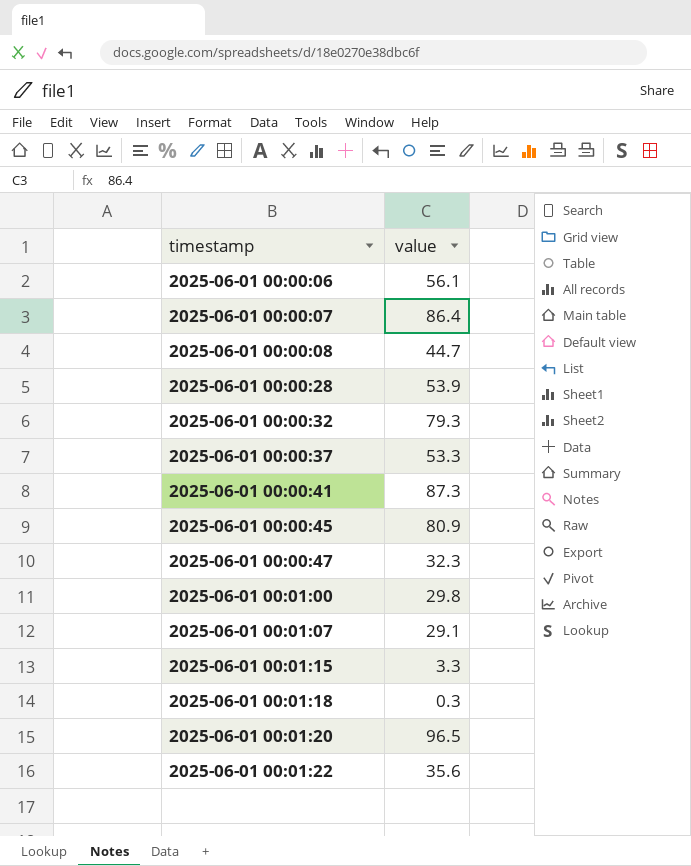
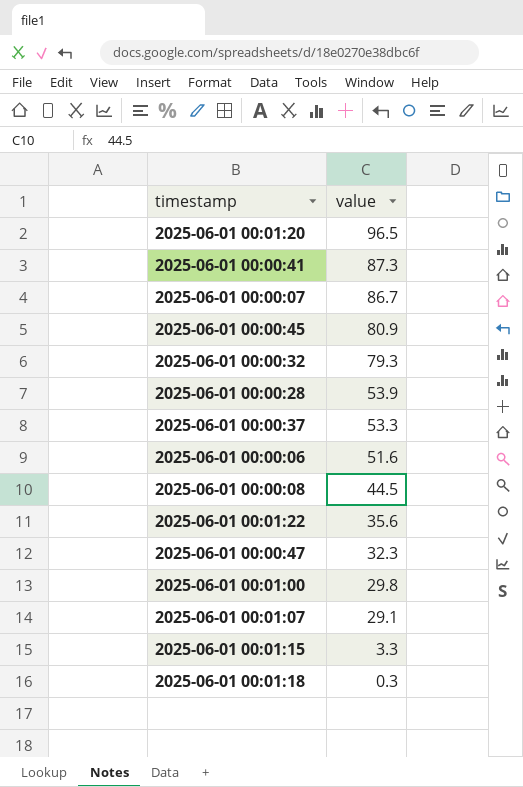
row order: timestamp ascending -> value descending
2025-06-01 00:00:07 | value: 86.4 -> 86.7
2025-06-01 00:00:06 | value: 56.1 -> 51.6
2025-06-01 00:00:08 | value: 44.7 -> 44.5

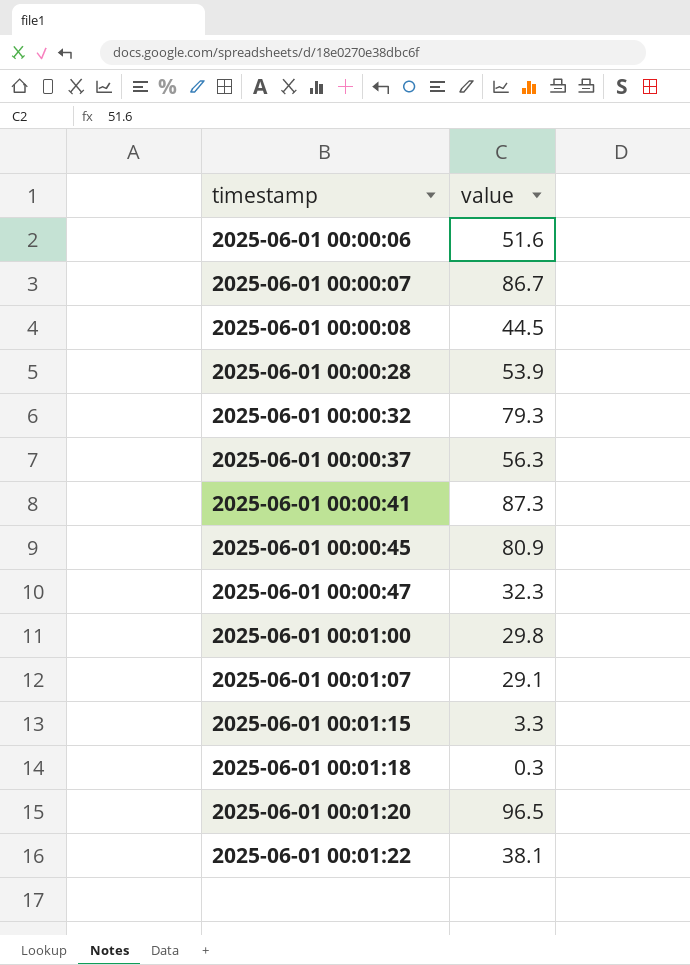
row order: value descending -> timestamp ascending
2025-06-01 00:00:37 | value: 53.3 -> 56.3
2025-06-01 00:01:22 | value: 35.6 -> 38.1

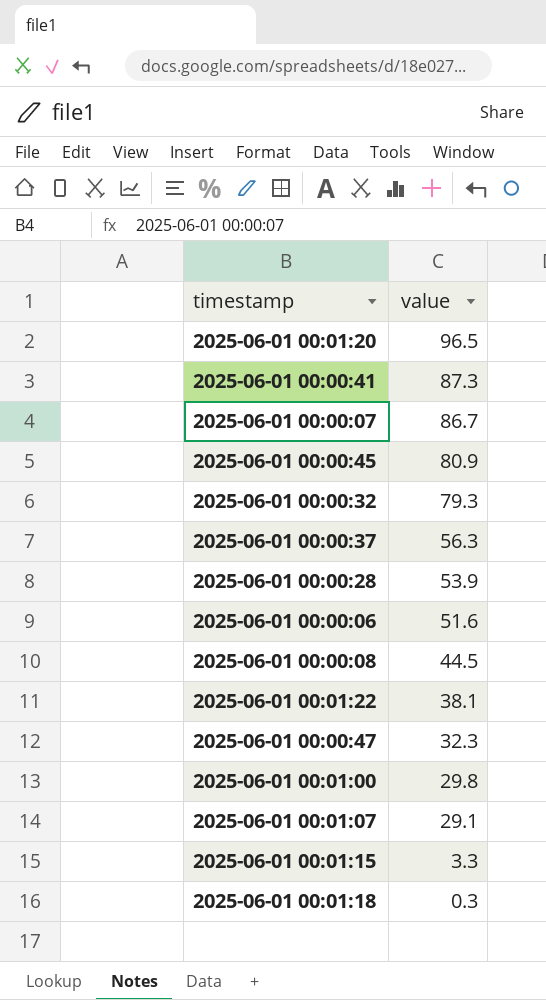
row order: timestamp ascending -> value descending

